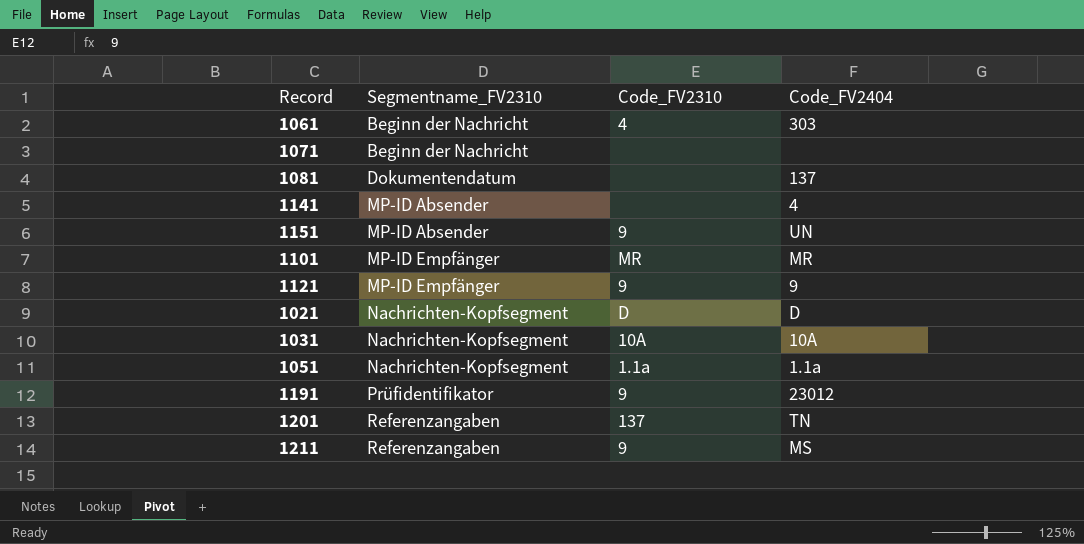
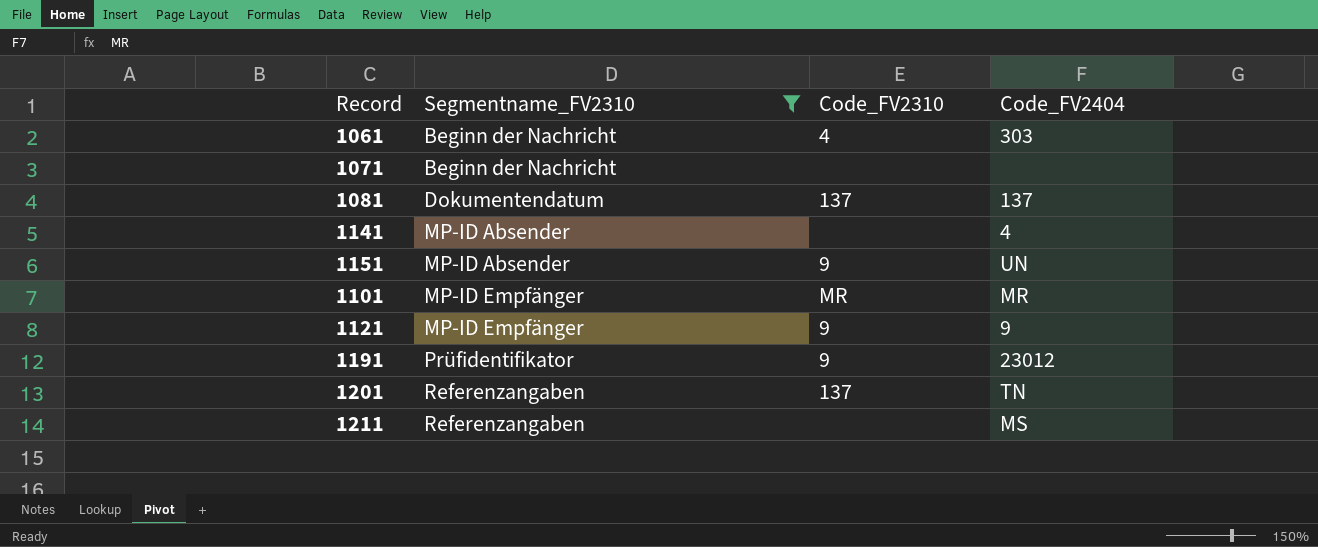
filter: none -> Segmentname_FV2310 != Nachrichten-Kopfsegment
1081 | Code_FV2310: none -> 137
1211 | Code_FV2310: 9 -> none

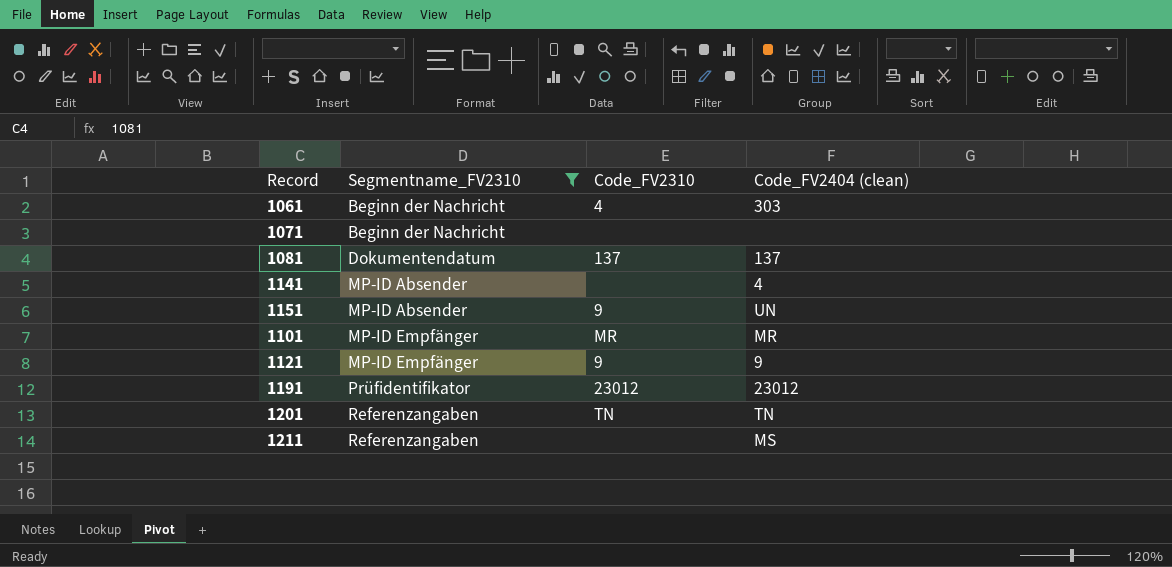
column name: Code_FV2404 -> Code_FV2404 (clean)
1191 | Code_FV2310: 9 -> 23012
1201 | Code_FV2310: 137 -> TN

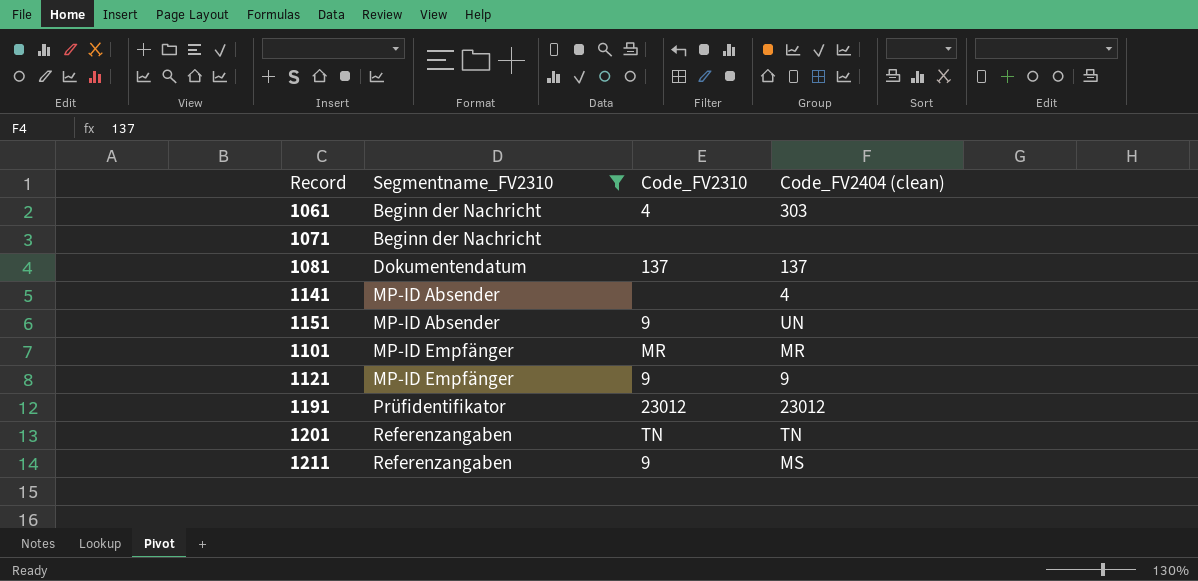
1211 | Code_FV2310: none -> 9

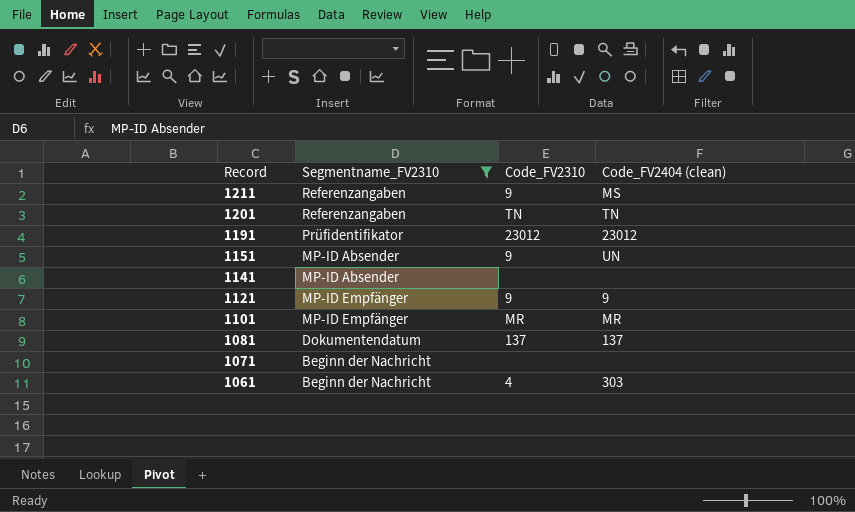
row order: Segmentname_FV2310 ascending -> Record descending
1141 | Code_FV2404 (clean): 4 -> none

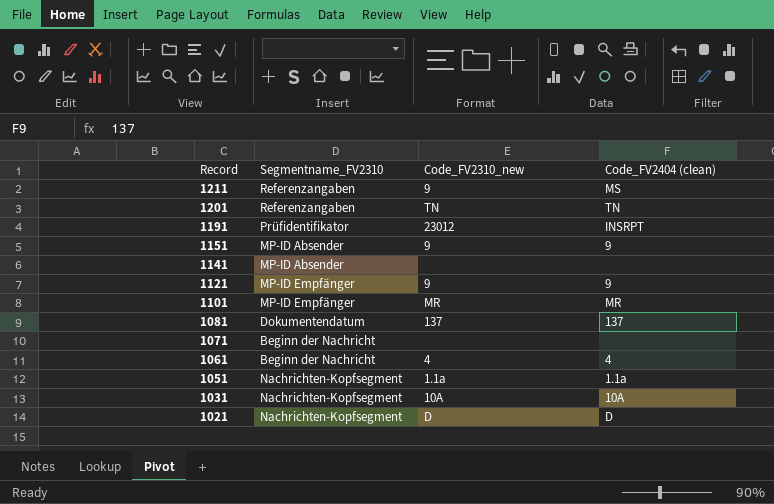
filter: Segmentname_FV2310 != Nachrichten-Kopfsegment -> none
column name: Code_FV2310 -> Code_FV2310_new
1191 | Code_FV2404 (clean): 23012 -> INSRPT
1151 | Code_FV2404 (clean): UN -> 9
1061 | Code_FV2404 (clean): 303 -> 4

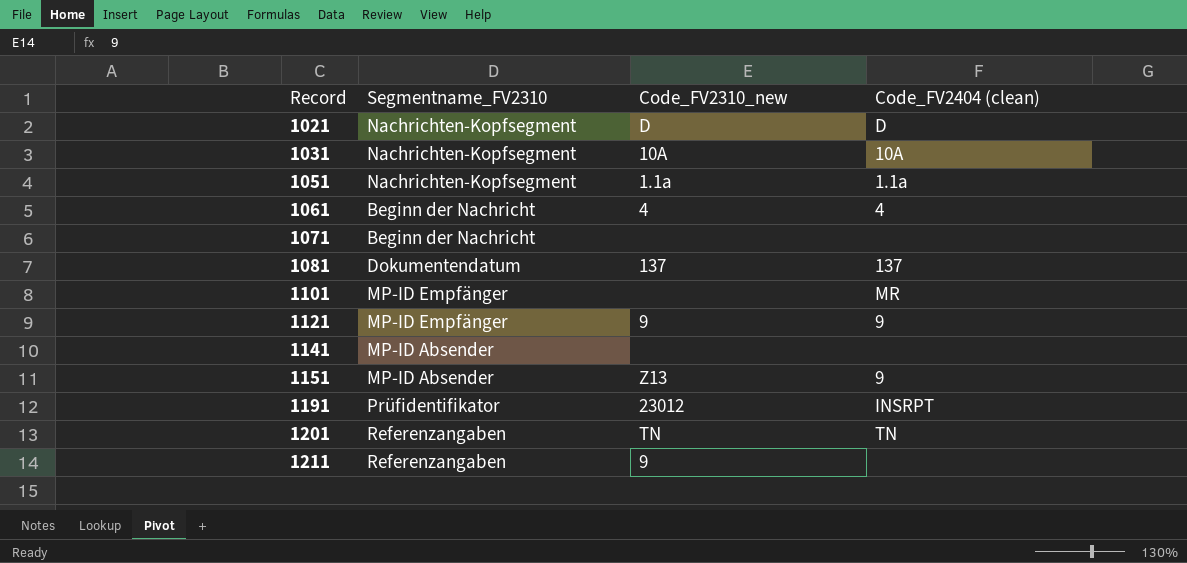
row order: Record descending -> Record ascending
1101 | Code_FV2310_new: MR -> none
1151 | Code_FV2310_new: 9 -> Z13
1211 | Code_FV2404 (clean): MS -> none

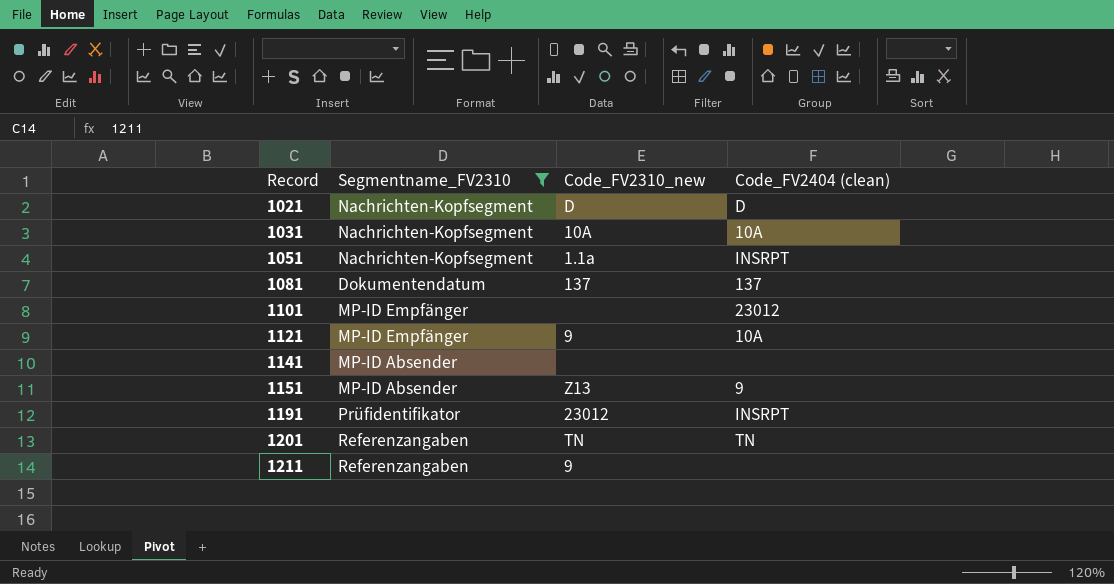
filter: none -> Segmentname_FV2310 != Beginn der Nachricht
1051 | Code_FV2404 (clean): 1.1a -> INSRPT
1101 | Code_FV2404 (clean): MR -> 23012
1121 | Code_FV2404 (clean): 9 -> 10A

